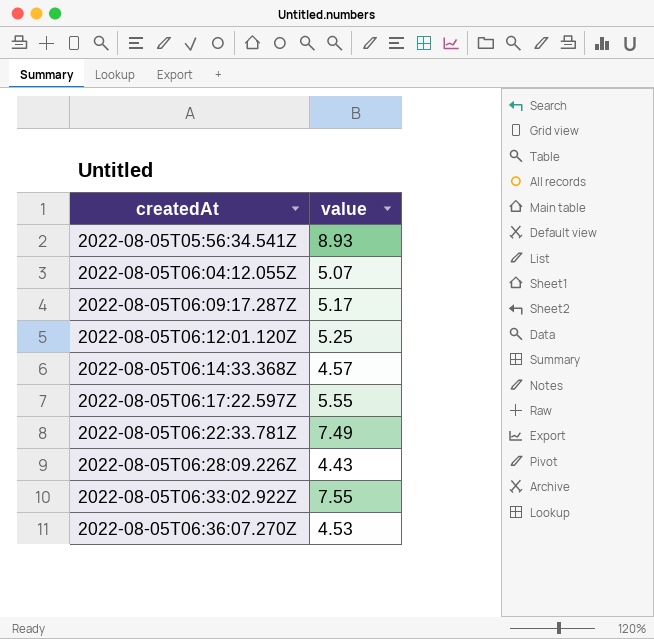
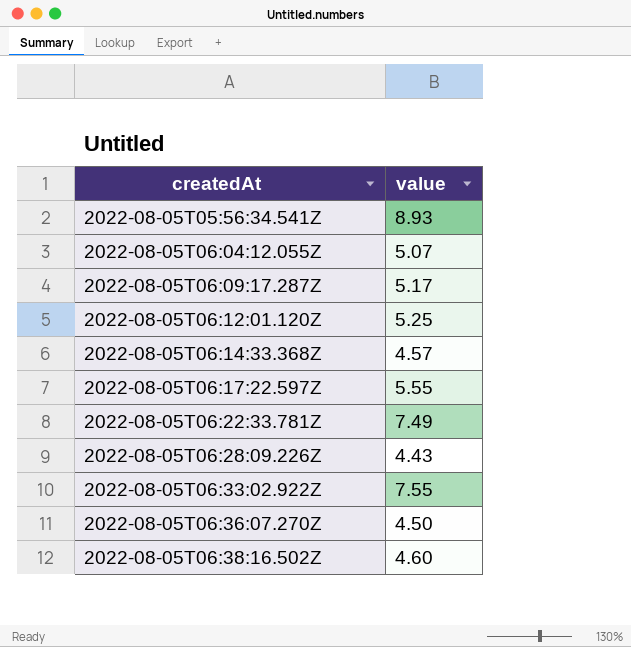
2022-08-05T06:36:07.270Z | value: 4.53 -> 4.50
row 2022-08-05T06:38:16.502Z: none -> 4.60

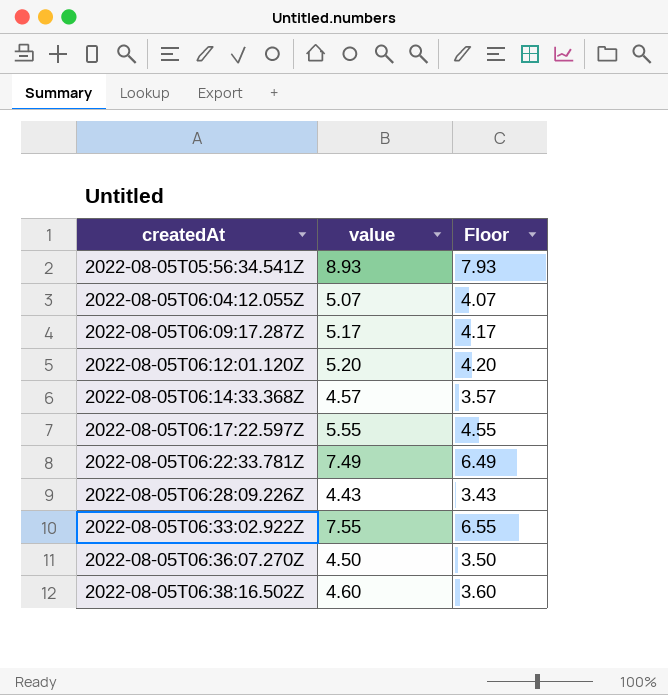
column Floor | formula: none -> [value] - 1
2022-08-05T06:12:01.120Z | value: 5.25 -> 5.20

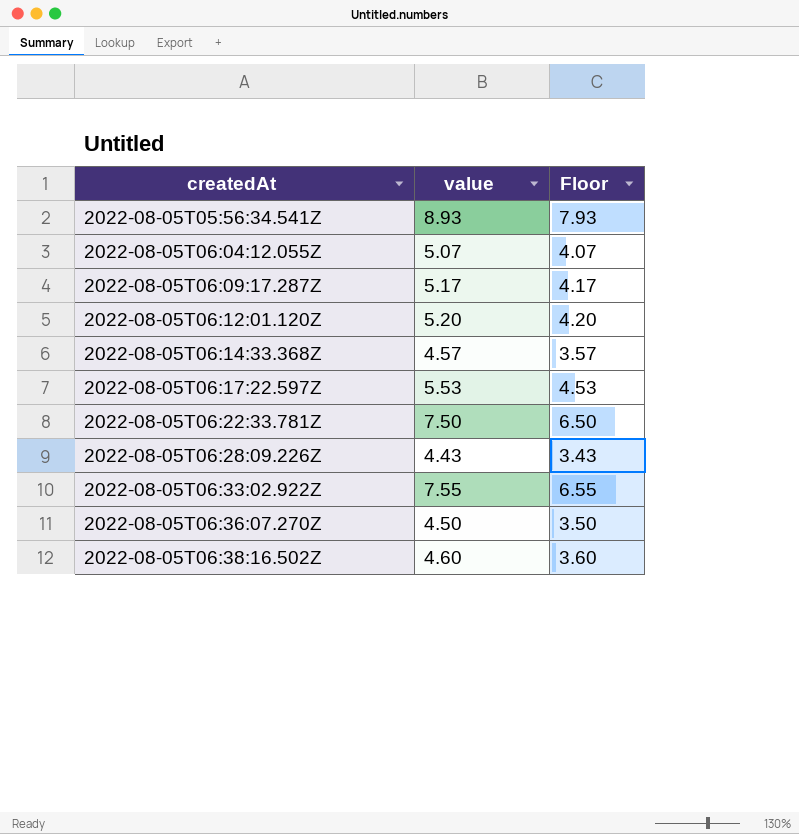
2022-08-05T06:17:22.597Z | value: 5.55 -> 5.53
2022-08-05T06:17:22.597Z | Floor: 4.55 -> 4.53
2022-08-05T06:22:33.781Z | value: 7.49 -> 7.50
2022-08-05T06:22:33.781Z | Floor: 6.49 -> 6.50

